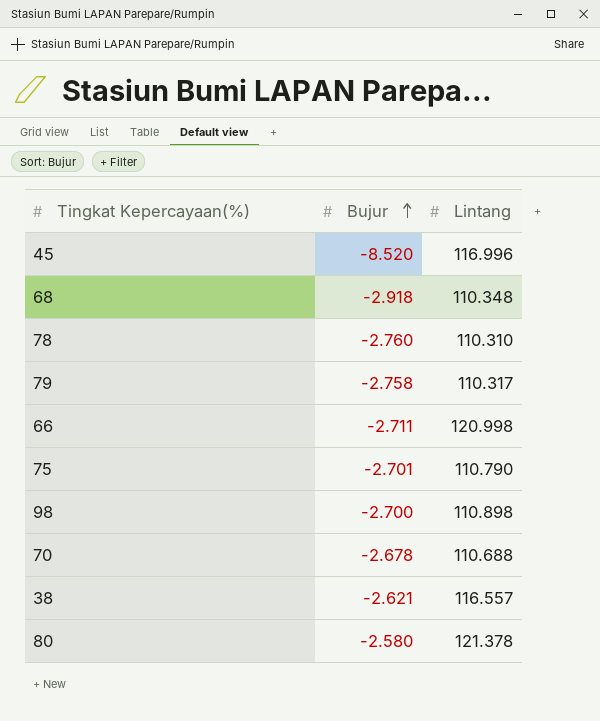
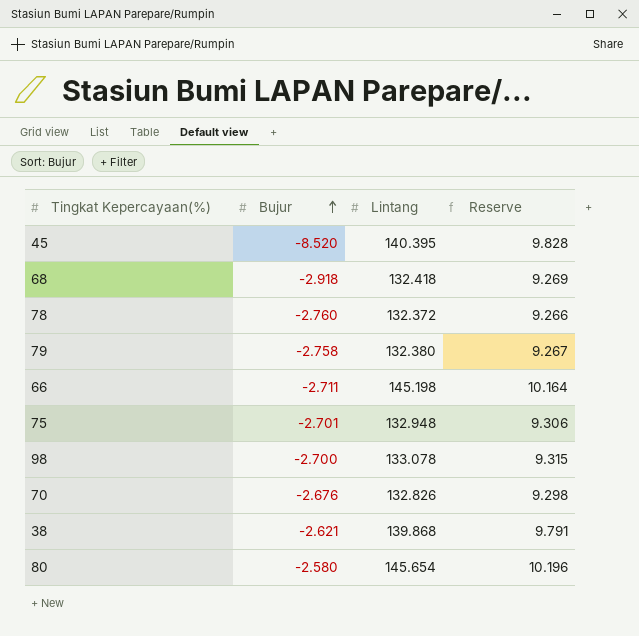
column Reserve | formula: none -> [Lintang] * 0.07
45 | Lintang: 116.996 -> 140.395
68 | Lintang: 110.348 -> 132.418
78 | Lintang: 110.310 -> 132.372
79 | Lintang: 110.317 -> 132.380
66 | Lintang: 120.998 -> 145.198
75 | Lintang: 110.790 -> 132.948
98 | Lintang: 110.898 -> 133.078
70 | Bujur: -2.678 -> -2.676
70 | Lintang: 110.688 -> 132.826
38 | Lintang: 116.557 -> 139.868
80 | Lintang: 121.378 -> 145.654

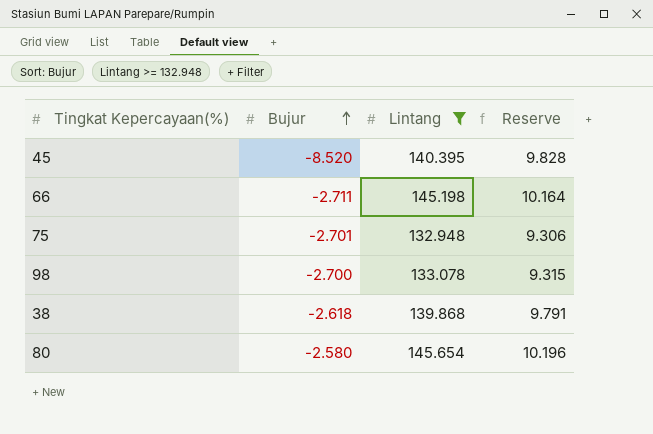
filter: none -> Lintang >= 132.948
38 | Bujur: -2.621 -> -2.618

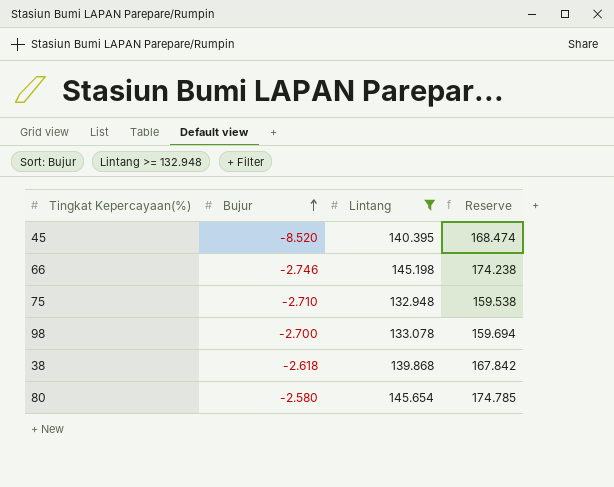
column Reserve | formula: [Lintang] * 0.07 -> [Lintang] * 1.2
66 | Bujur: -2.711 -> -2.746
75 | Bujur: -2.701 -> -2.710

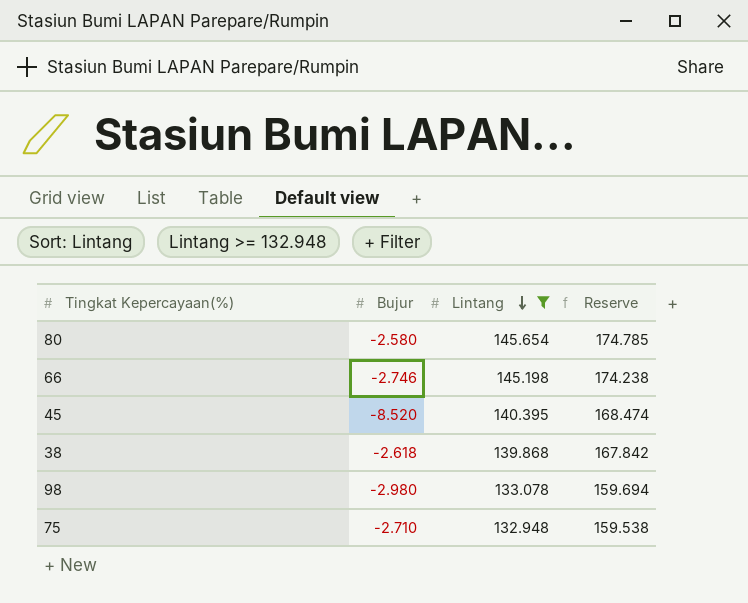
row order: Bujur ascending -> Lintang descending
98 | Bujur: -2.700 -> -2.980

